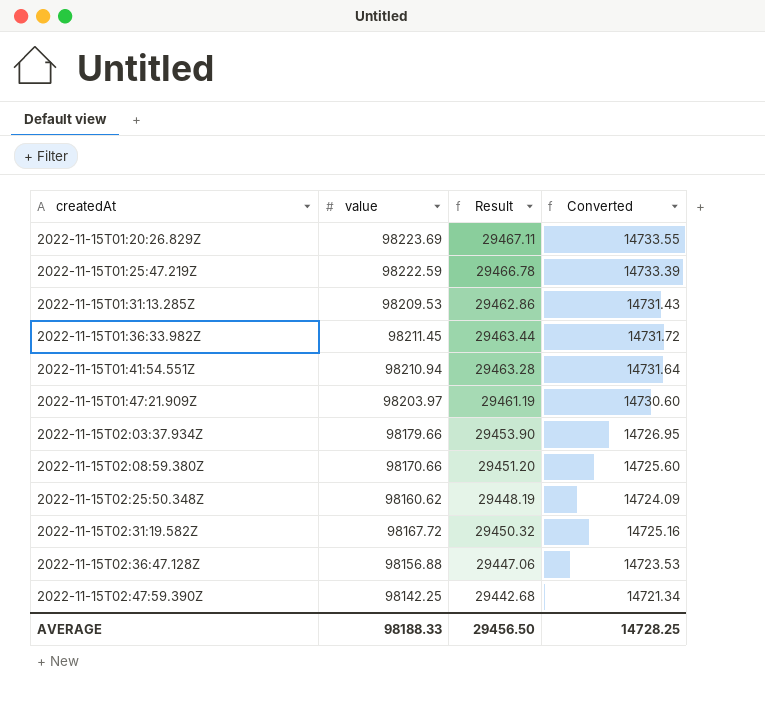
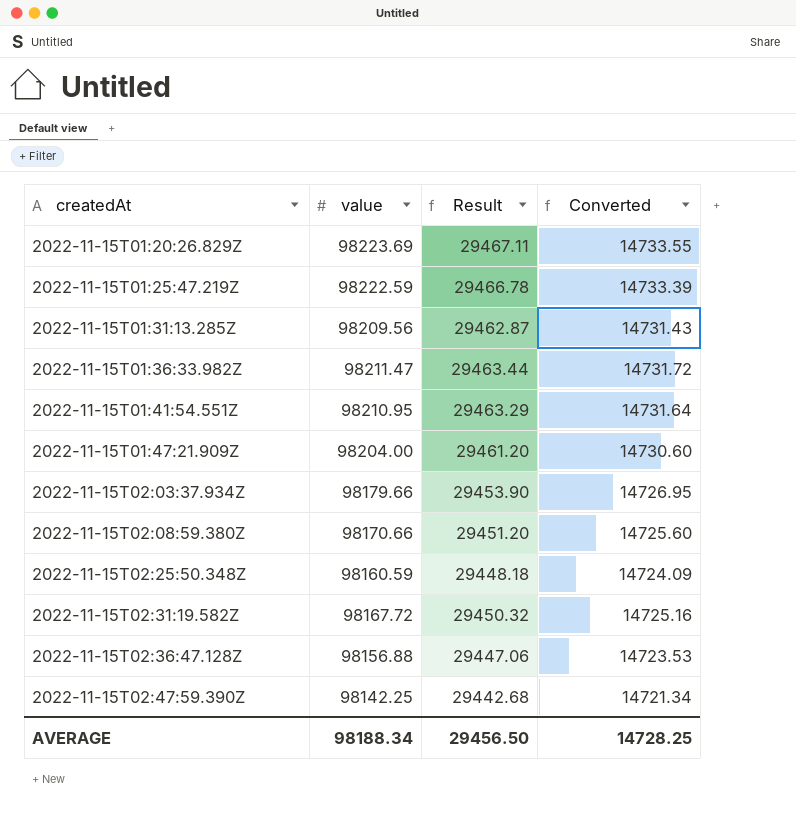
2022-11-15T01:31:13.285Z | value: 98209.53 -> 98209.56
2022-11-15T01:31:13.285Z | Result: 29462.86 -> 29462.87
2022-11-15T01:36:33.982Z | value: 98211.45 -> 98211.47
2022-11-15T01:41:54.551Z | value: 98210.94 -> 98210.95
2022-11-15T01:41:54.551Z | Result: 29463.28 -> 29463.29
2022-11-15T01:47:21.909Z | value: 98203.97 -> 98204.00
2022-11-15T01:47:21.909Z | Result: 29461.19 -> 29461.20
2022-11-15T02:25:50.348Z | value: 98160.62 -> 98160.59
2022-11-15T02:25:50.348Z | Result: 29448.19 -> 29448.18
AVERAGE | value: 98188.33 -> 98188.34

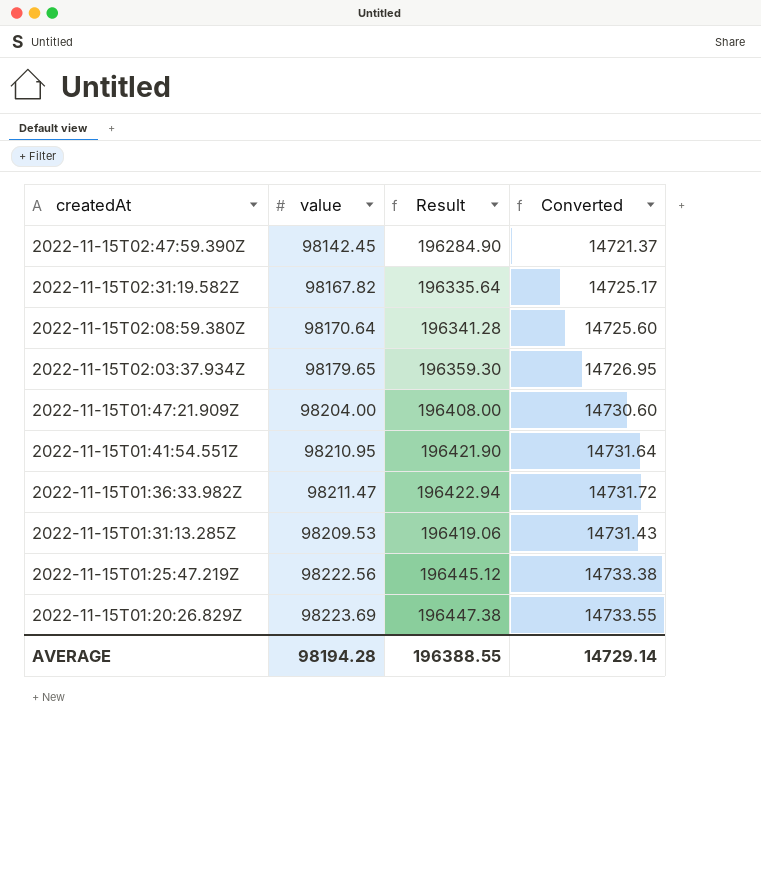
row order: createdAt ascending -> createdAt descending
column Result | formula: [value] * 0.3 -> [value] * 2
row 2022-11-15T02:25:50.348Z: 98160.59 | 29448.18 | 14724.09 -> none
row 2022-11-15T02:36:47.128Z: 98156.88 | 29447.06 | 14723.53 -> none
2022-11-15T02:47:59.390Z | value: 98142.25 -> 98142.45
2022-11-15T02:47:59.390Z | Converted: 14721.34 -> 14721.37
2022-11-15T02:31:19.582Z | value: 98167.72 -> 98167.82
2022-11-15T02:31:19.582Z | Converted: 14725.16 -> 14725.17
2022-11-15T02:08:59.380Z | value: 98170.66 -> 98170.64
2022-11-15T02:03:37.934Z | value: 98179.66 -> 98179.65
2022-11-15T01:31:13.285Z | value: 98209.56 -> 98209.53
2022-11-15T01:25:47.219Z | value: 98222.59 -> 98222.56
2022-11-15T01:25:47.219Z | Converted: 14733.39 -> 14733.38
AVERAGE | value: 98188.34 -> 98194.28
AVERAGE | Result: 29456.50 -> 196388.55
AVERAGE | Converted: 14728.25 -> 14729.14

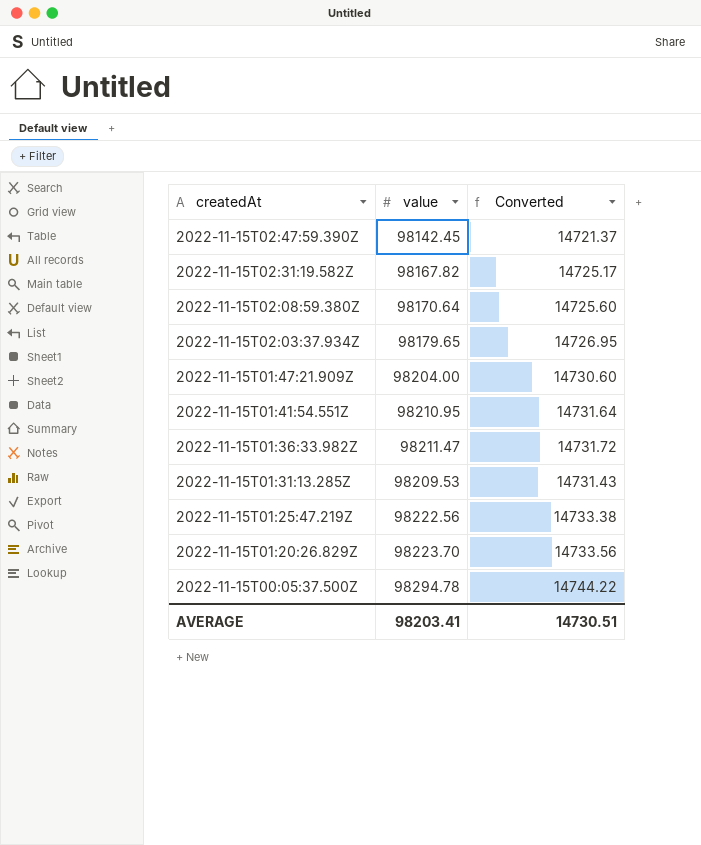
column Result | formula: [value] * 2 -> none
2022-11-15T01:20:26.829Z | value: 98223.69 -> 98223.70
2022-11-15T01:20:26.829Z | Converted: 14733.55 -> 14733.56
row 2022-11-15T00:05:37.500Z: none -> 98294.78 | 14744.22
AVERAGE | value: 98194.28 -> 98203.41
AVERAGE | Converted: 14729.14 -> 14730.51

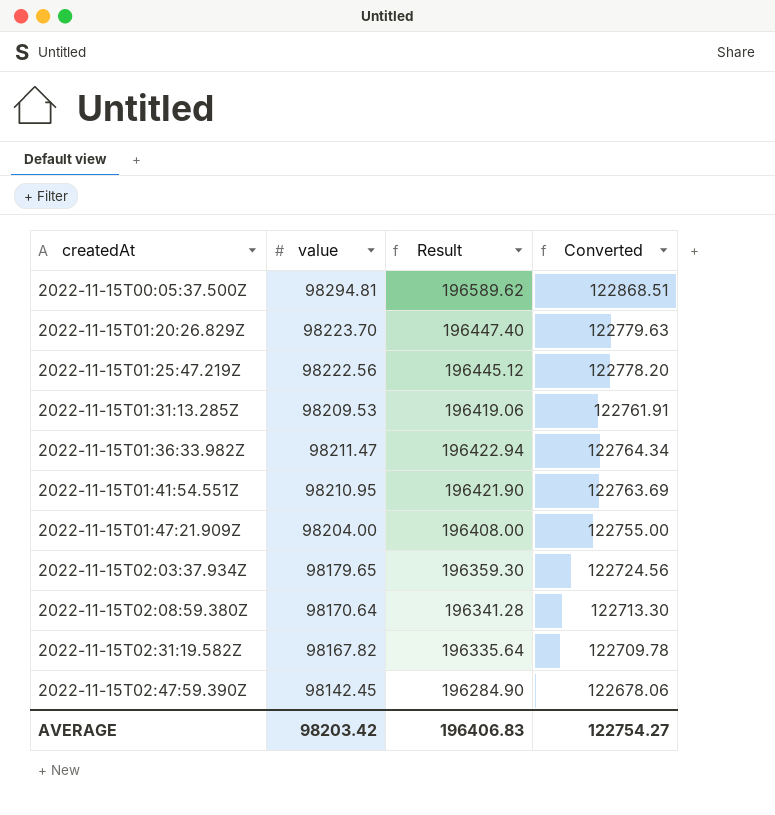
row order: createdAt descending -> createdAt ascending
column Result | formula: none -> [value] * 2
column Converted | formula: [value] * 0.15 -> [value] * 1.25
2022-11-15T00:05:37.500Z | value: 98294.78 -> 98294.81
AVERAGE | value: 98203.41 -> 98203.42
AVERAGE | Converted: 14730.51 -> 122754.27

